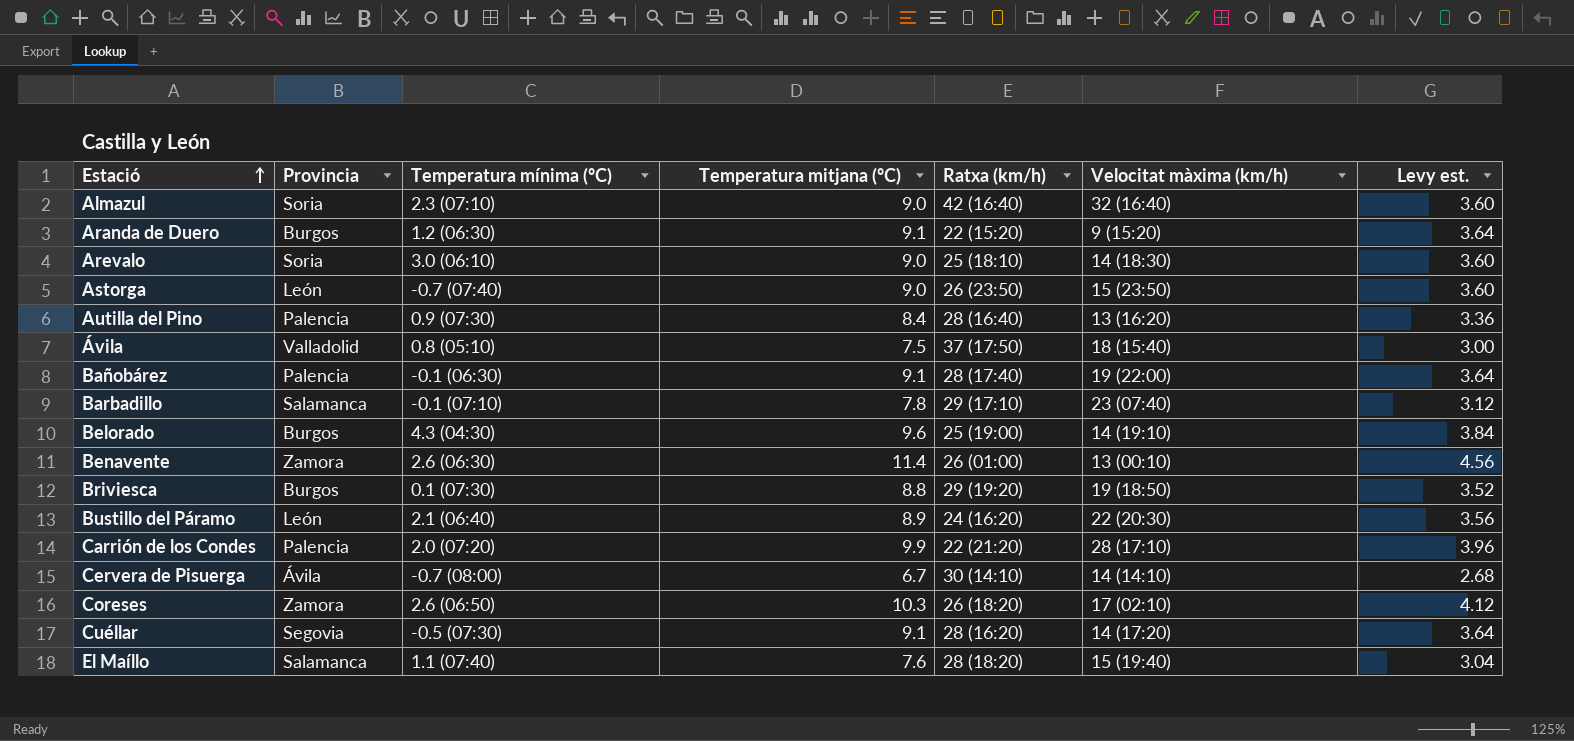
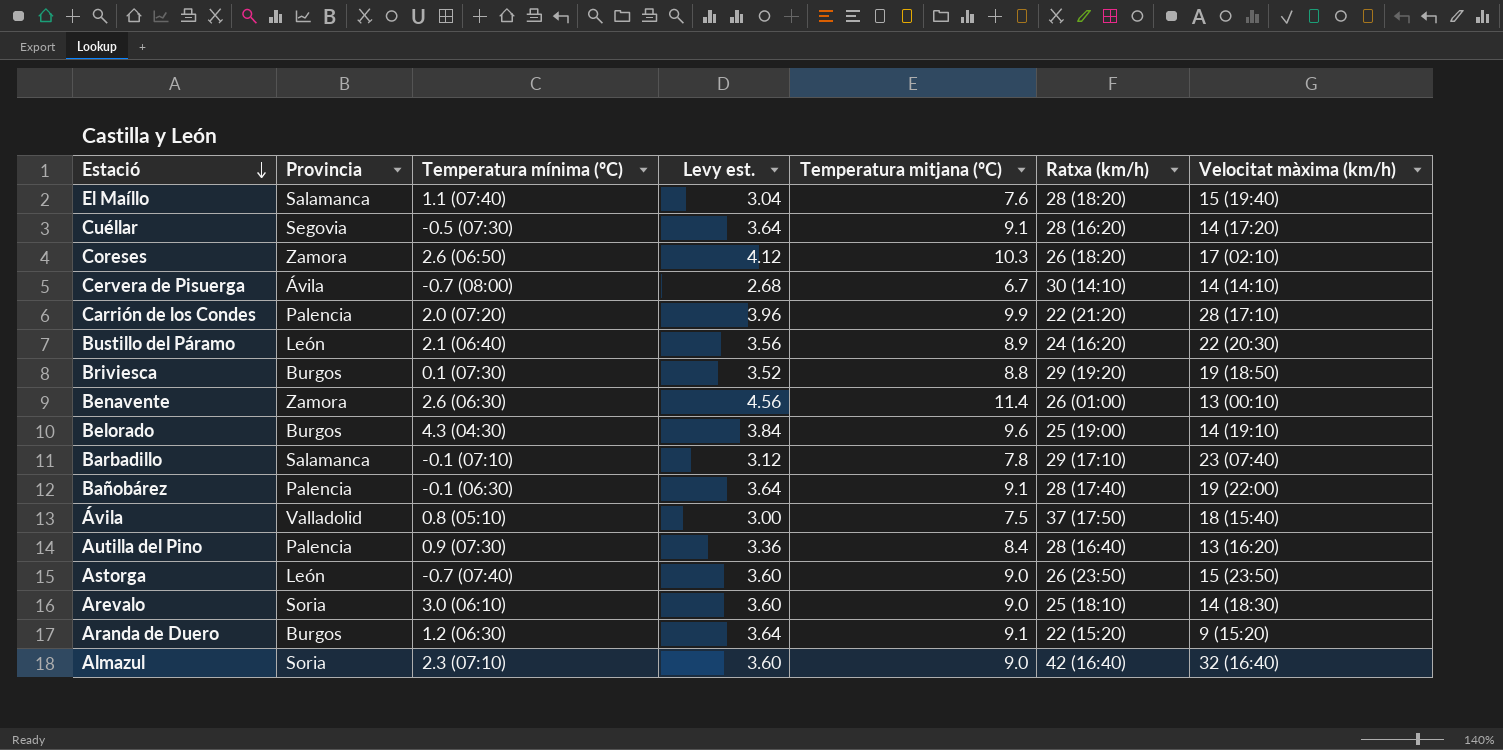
row order: Estació ascending -> Estació descending
column Levy est. | position: 7 -> 4

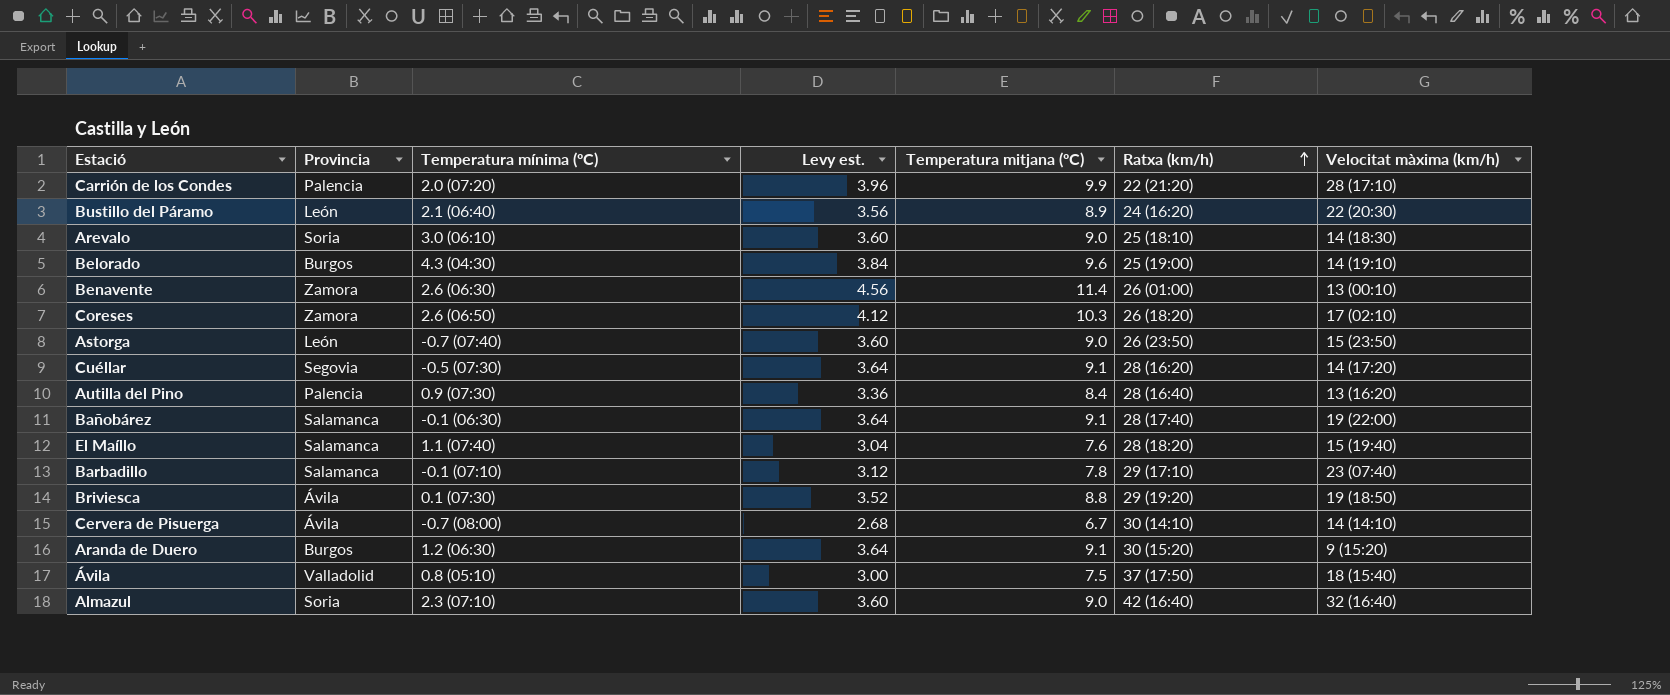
row order: Estació descending -> Ratxa (km/h) ascending
Bañobárez | Provincia: Palencia -> Salamanca
Briviesca | Provincia: Burgos -> Ávila
Aranda de Duero | Ratxa (km/h): 22 (15:20) -> 30 (15:20)

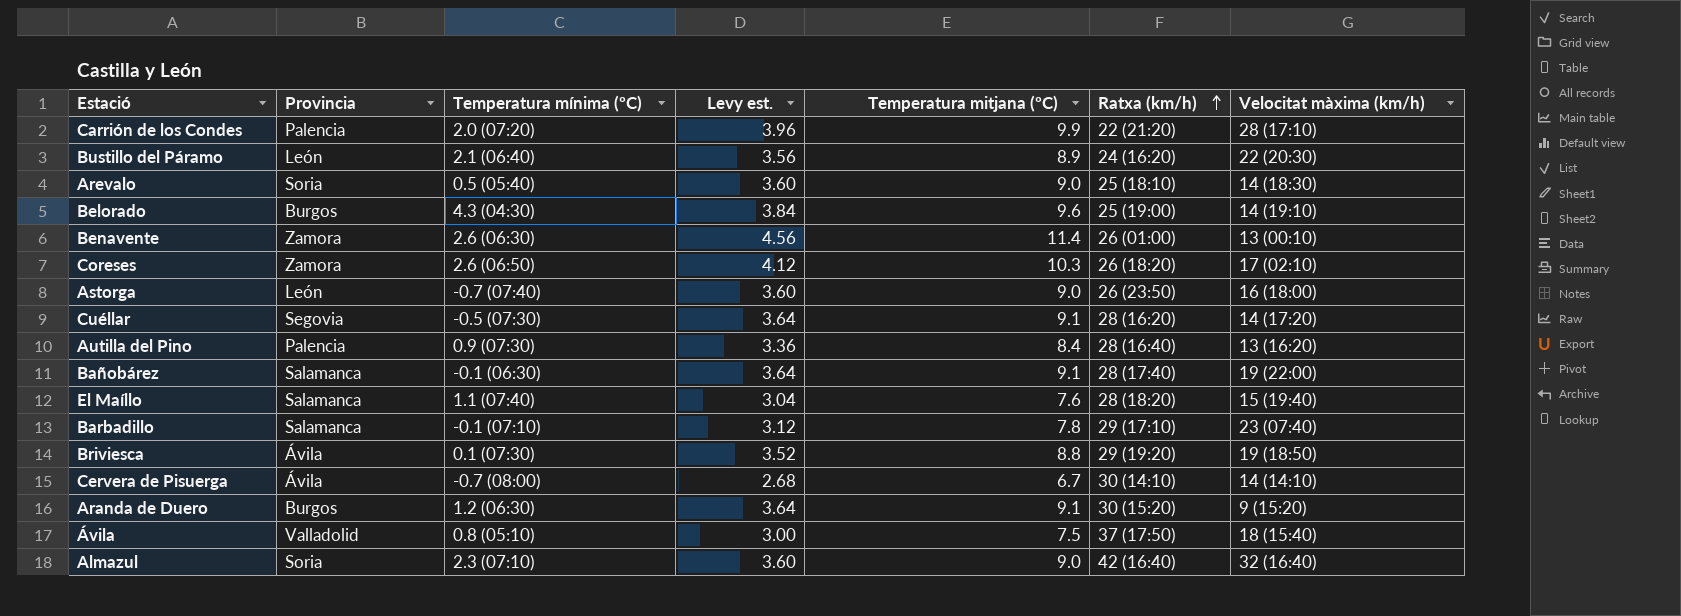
Arevalo | Temperatura mínima (ºC): 3.0 (06:10) -> 0.5 (05:40)
Astorga | Velocitat màxima (km/h): 15 (23:50) -> 16 (18:00)

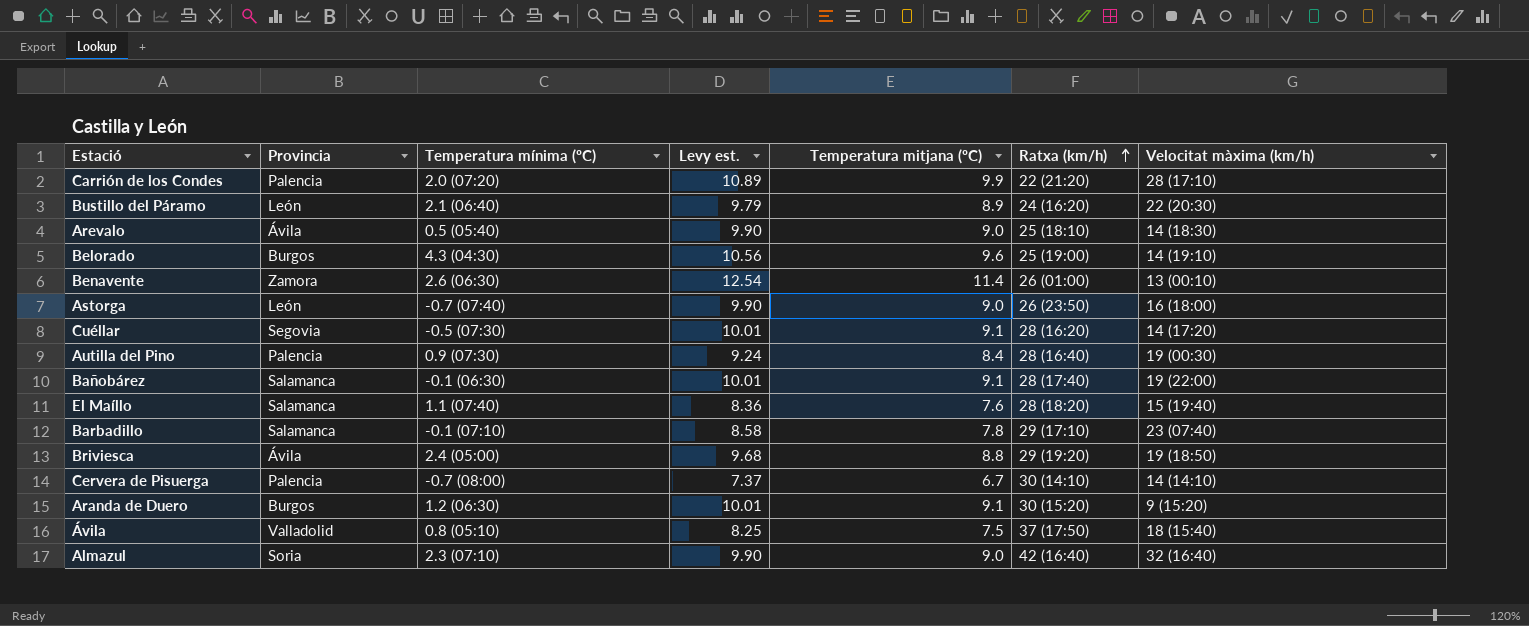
column Levy est. | formula: [Temperatura mitjana (ºC)] * 0.4 -> [Temperatura mitjana (ºC)] * 1.1
row Coreses: Zamora | 2.6 (06:50) | 4.12 | 10.3 | 26 (18:20) | 17 (02:10) -> none
Arevalo | Provincia: Soria -> Ávila
Autilla del Pino | Velocitat màxima (km/h): 13 (16:20) -> 19 (00:30)
Briviesca | Temperatura mínima (ºC): 0.1 (07:30) -> 2.4 (05:00)
Cervera de Pisuerga | Provincia: Ávila -> Palencia

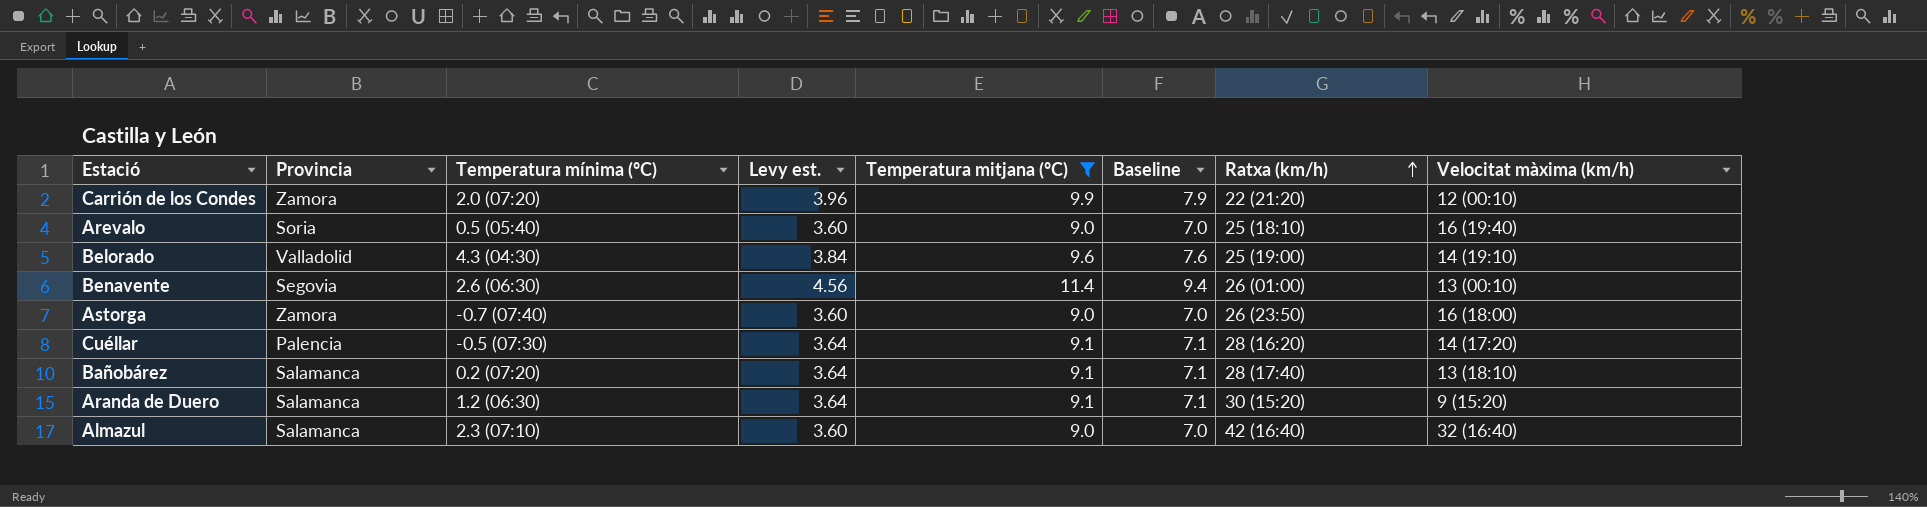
filter: none -> Temperatura mitjana (ºC) >= 9.0
column Levy est. | formula: [Temperatura mitjana (ºC)] * 1.1 -> [Temperatura mitjana (ºC)] * 0.4
column Baseline | formula: none -> [Temperatura mitjana (ºC)] - 2
Carrión de los Condes | Provincia: Palencia -> Zamora
Carrión de los Condes | Velocitat màxima (km/h): 28 (17:10) -> 12 (00:10)
Arevalo | Provincia: Ávila -> Soria
Arevalo | Velocitat màxima (km/h): 14 (18:30) -> 16 (19:40)
Belorado | Provincia: Burgos -> Valladolid
Benavente | Provincia: Zamora -> Segovia
Astorga | Provincia: León -> Zamora
Cuéllar | Provincia: Segovia -> Palencia
Bañobárez | Temperatura mínima (ºC): -0.1 (06:30) -> 0.2 (07:20)
Bañobárez | Velocitat màxima (km/h): 19 (22:00) -> 13 (18:10)
Aranda de Duero | Provincia: Burgos -> Salamanca
Almazul | Provincia: Soria -> Salamanca

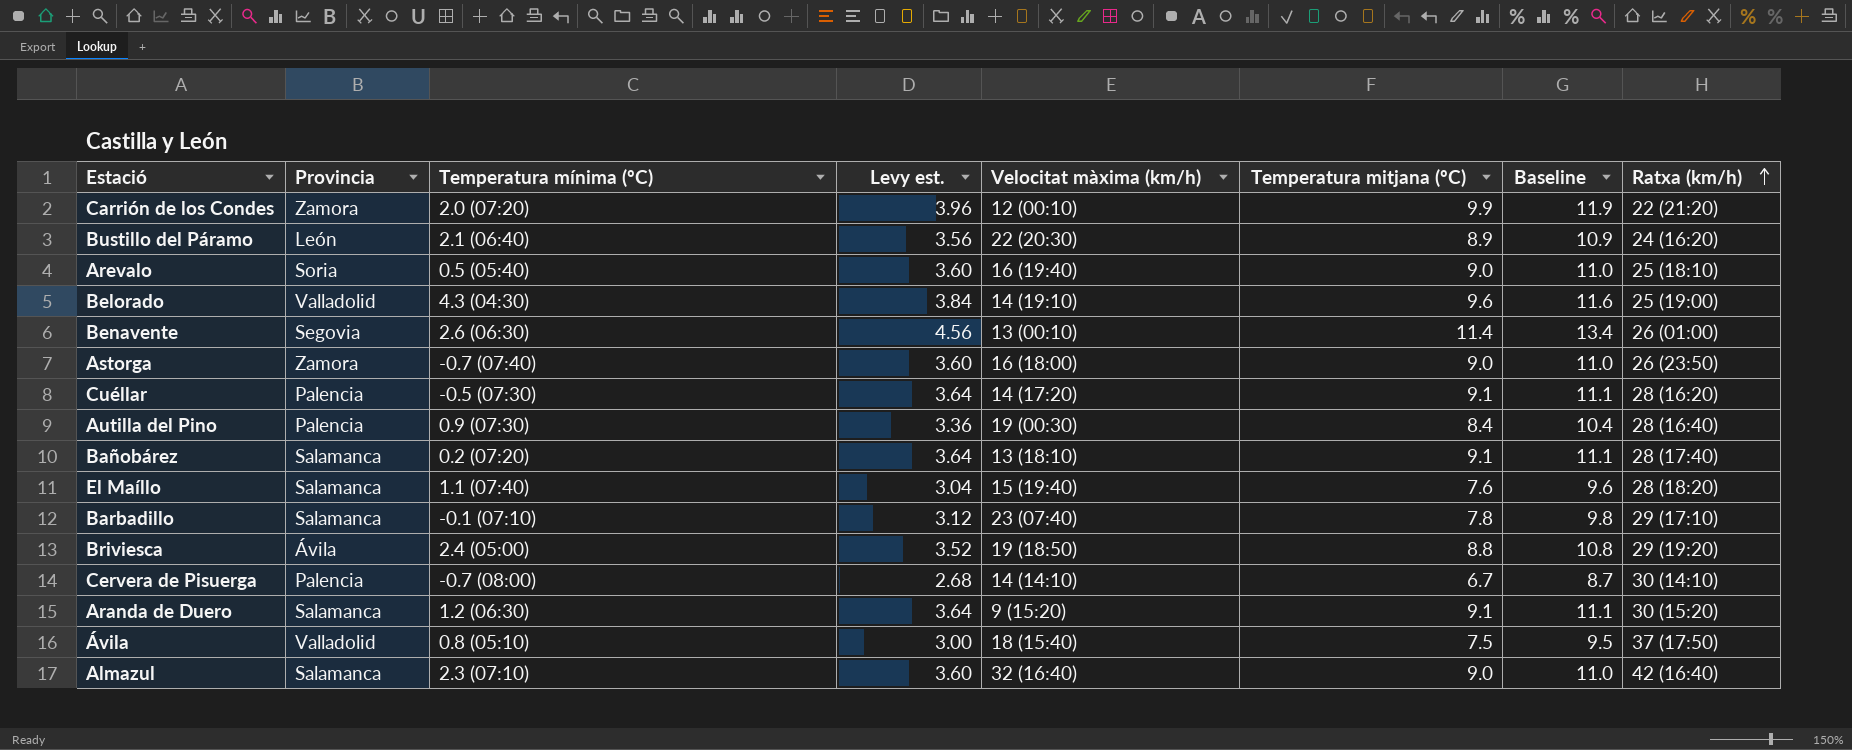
filter: Temperatura mitjana (ºC) >= 9.0 -> none
column Velocitat màxima (km/h) | position: 8 -> 5
column Baseline | formula: [Temperatura mitjana (ºC)] - 2 -> [Temperatura mitjana (ºC)] + 2

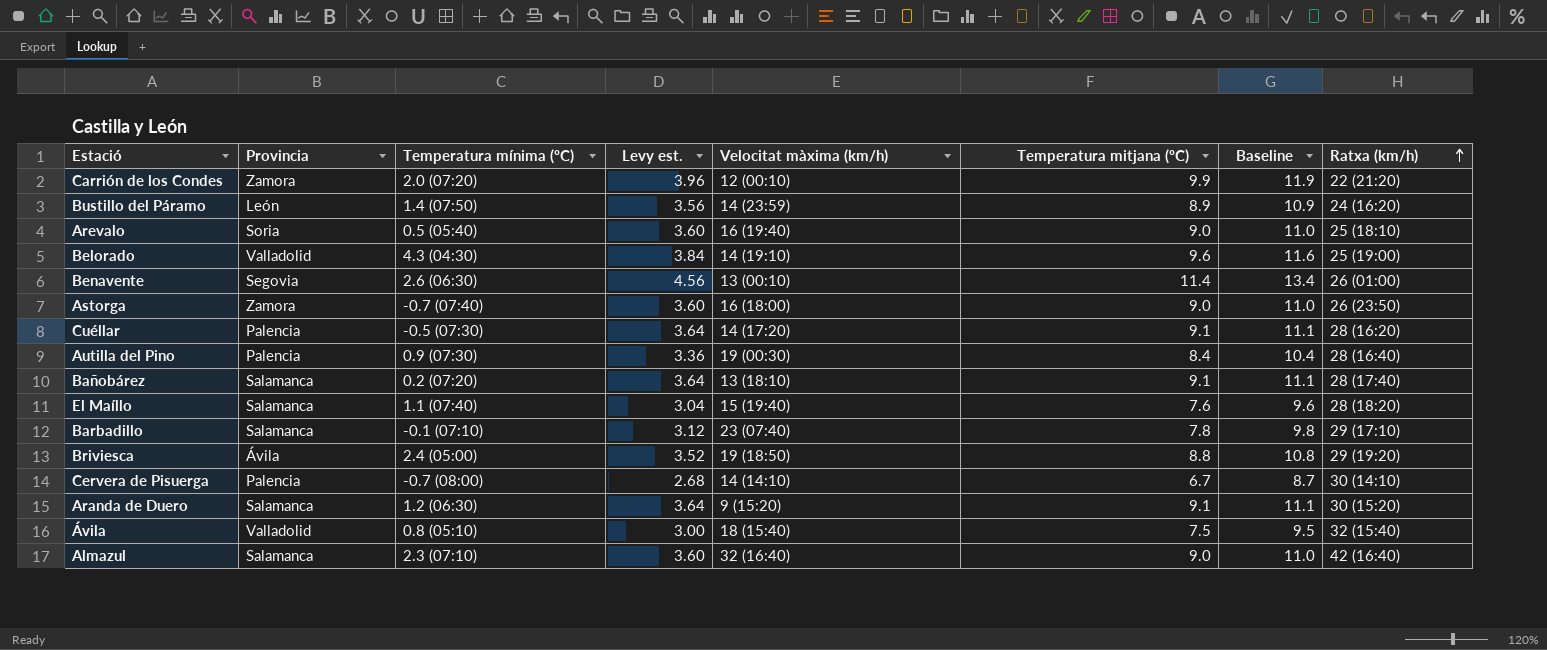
Bustillo del Páramo | Temperatura mínima (ºC): 2.1 (06:40) -> 1.4 (07:50)
Bustillo del Páramo | Velocitat màxima (km/h): 22 (20:30) -> 14 (23:59)
Ávila | Ratxa (km/h): 37 (17:50) -> 32 (15:40)

